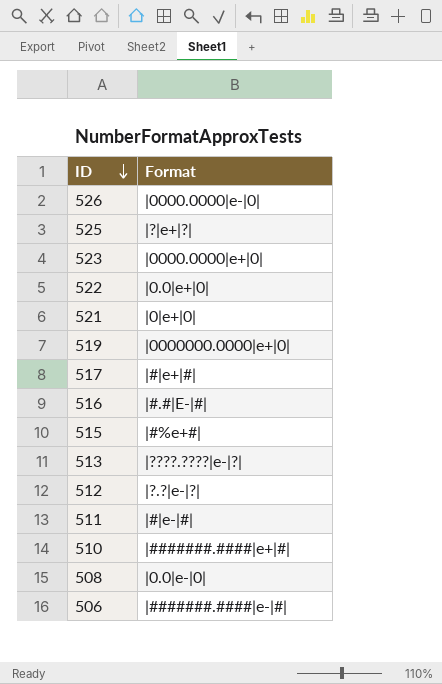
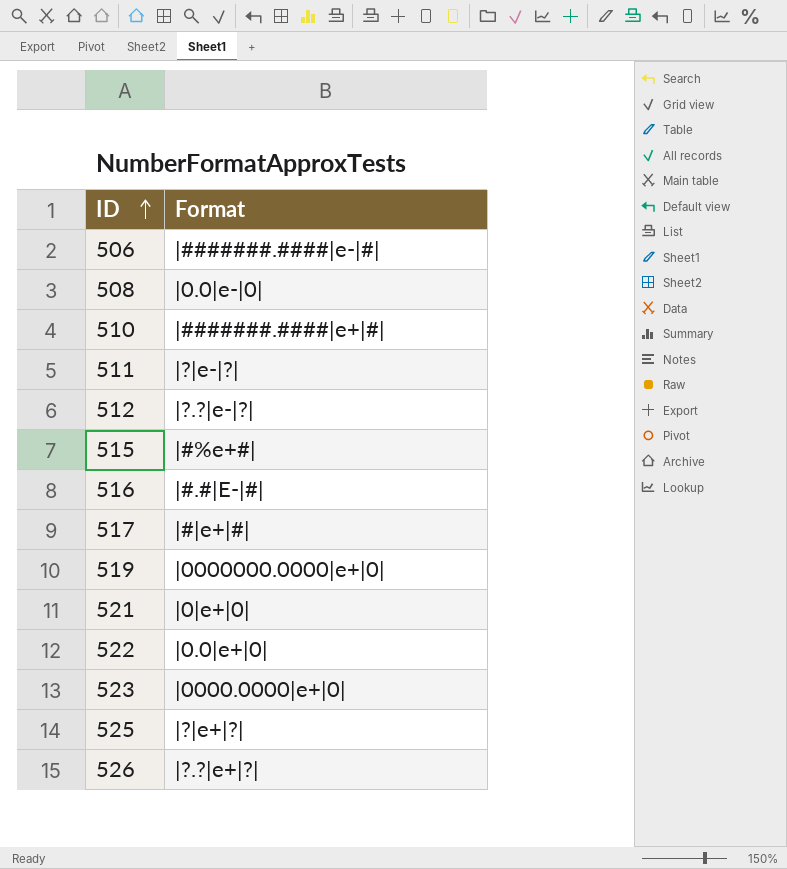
row order: ID descending -> ID ascending
row 513: |????.????|e-|?| -> none
511 | Format: |#|e-|#| -> |?|e-|?|
526 | Format: |0000.0000|e-|0| -> |?.?|e+|?|

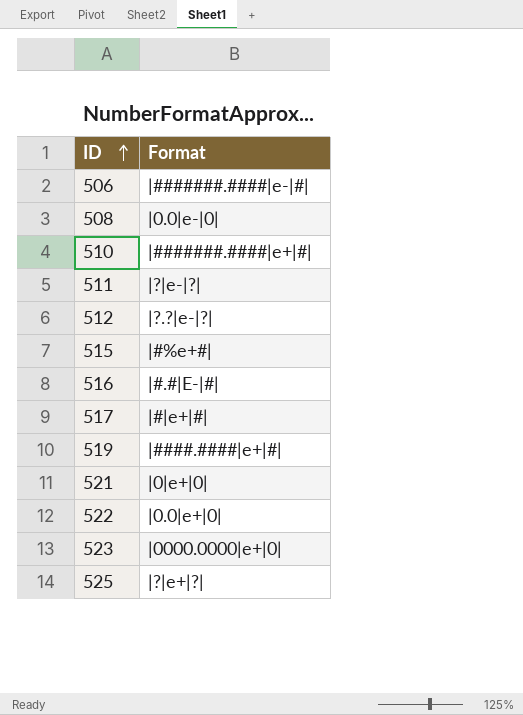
row 526: |?.?|e+|?| -> none
519 | Format: |0000000.0000|e+|0| -> |####.####|e+|#|

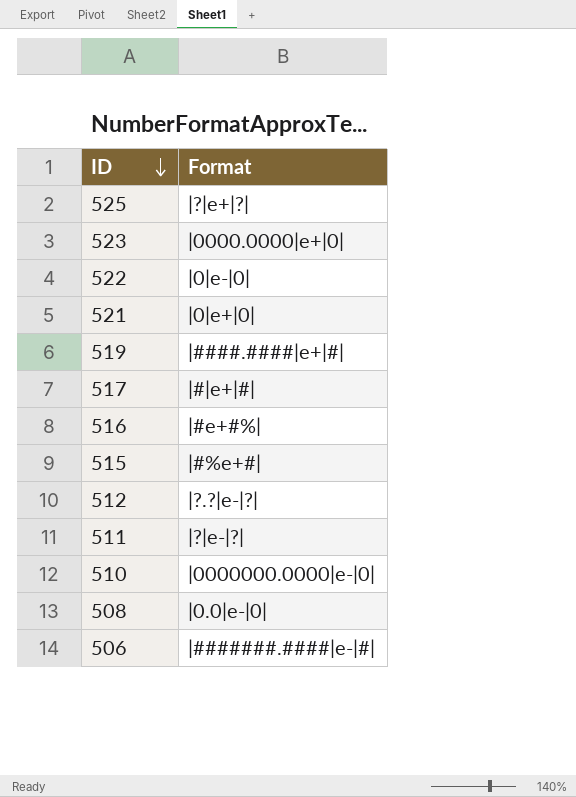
row order: ID ascending -> ID descending
522 | Format: |0.0|e+|0| -> |0|e-|0|
516 | Format: |#.#|E-|#| -> |#e+#%|
510 | Format: |#######.####|e+|#| -> |0000000.0000|e-|0|

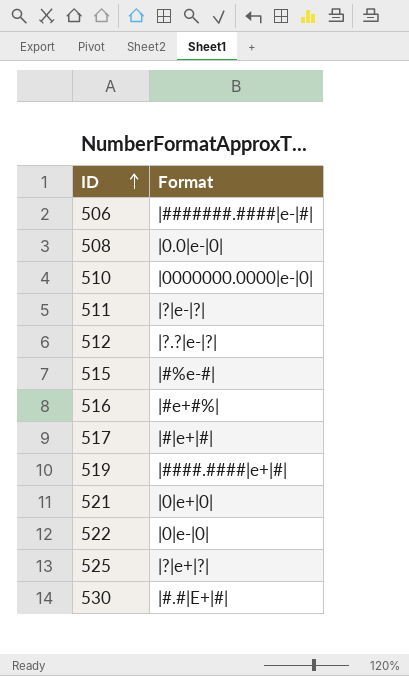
row order: ID descending -> ID ascending
row 523: |0000.0000|e+|0| -> none
515 | Format: |#%e+#| -> |#%e-#|
row 530: none -> |#.#|E+|#|

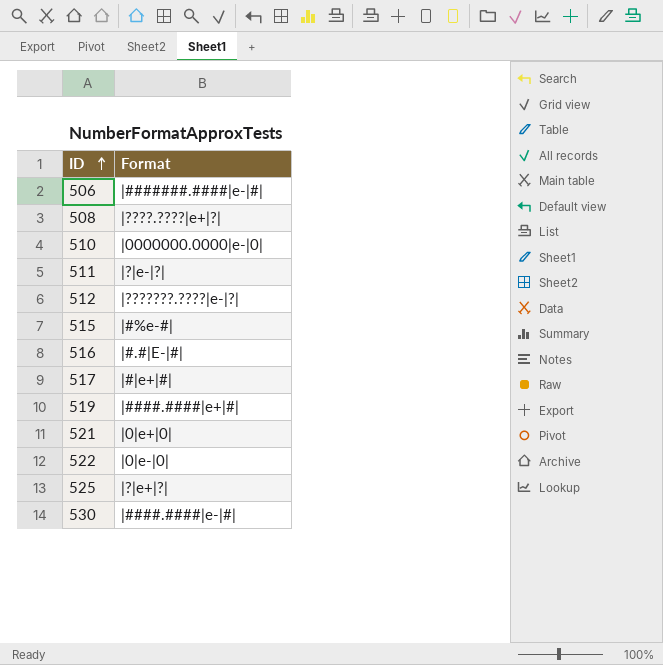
508 | Format: |0.0|e-|0| -> |????.????|e+|?|
512 | Format: |?.?|e-|?| -> |???????.????|e-|?|
516 | Format: |#e+#%| -> |#.#|E-|#|
530 | Format: |#.#|E+|#| -> |####.####|e-|#|

